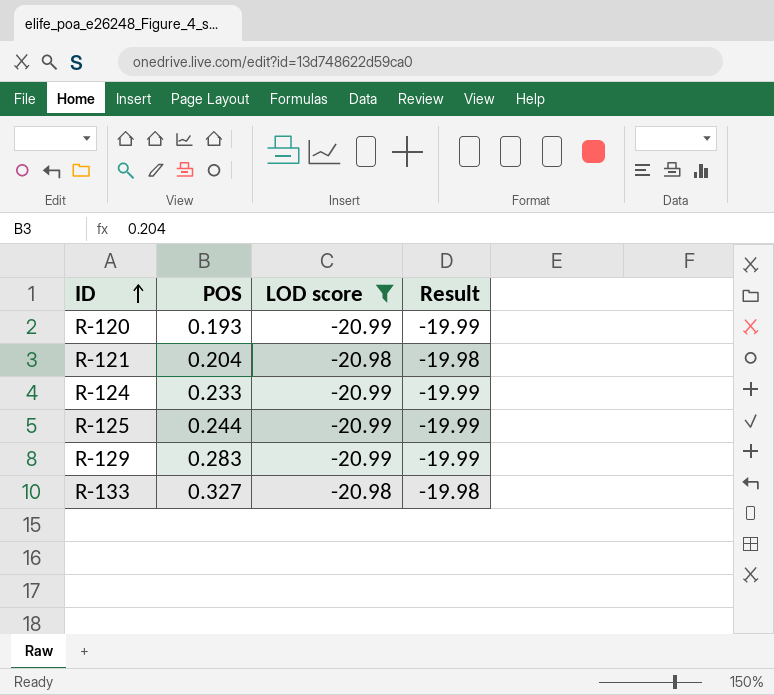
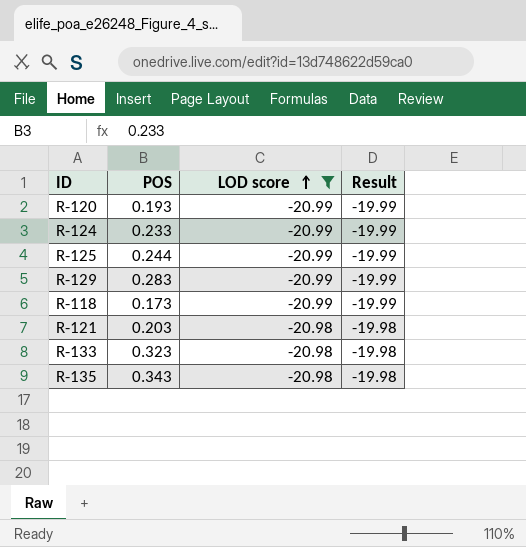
row order: ID ascending -> LOD score ascending
row R-118: none -> 0.173 | -20.99 | -19.99
R-121 | POS: 0.204 -> 0.203
R-133 | POS: 0.327 -> 0.323
row R-135: none -> 0.343 | -20.98 | -19.98

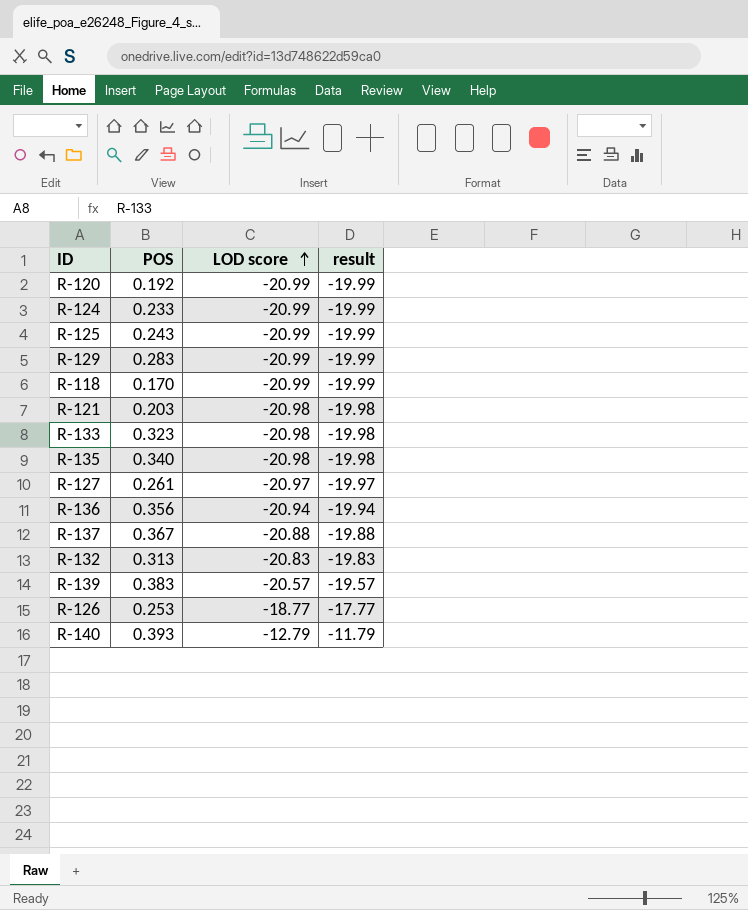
filter: LOD score <= -20.98 -> none
column name: Result -> result
R-120 | POS: 0.193 -> 0.192
R-125 | POS: 0.244 -> 0.243
R-118 | POS: 0.173 -> 0.170
R-135 | POS: 0.343 -> 0.340

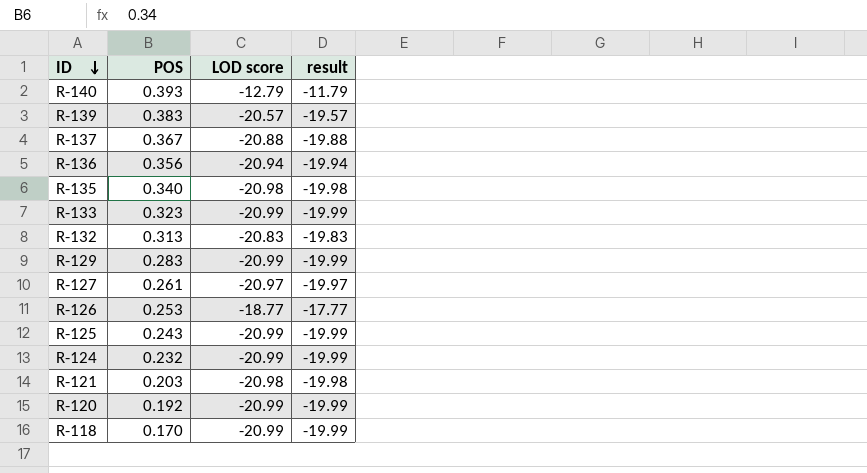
row order: LOD score ascending -> ID descending
R-133 | LOD score: -20.98 -> -20.99
R-133 | result: -19.98 -> -19.99
R-124 | POS: 0.233 -> 0.232

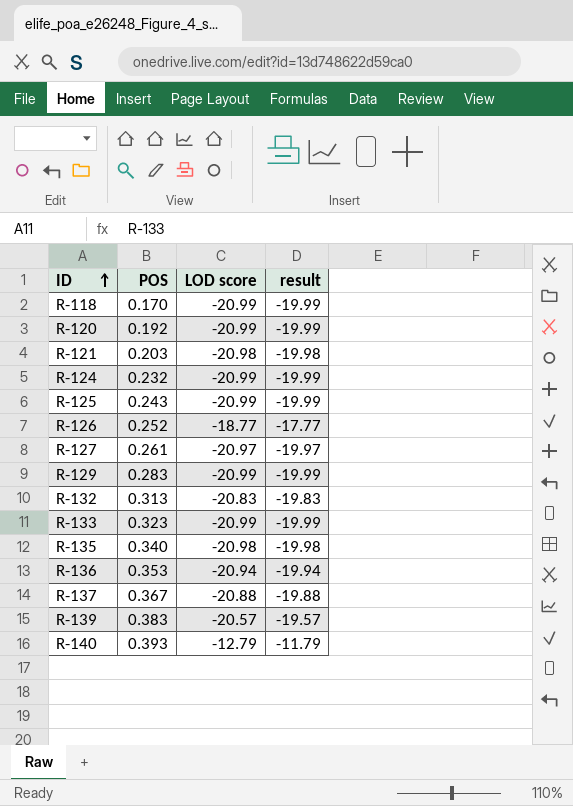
row order: ID descending -> ID ascending
R-126 | POS: 0.253 -> 0.252
R-136 | POS: 0.356 -> 0.353

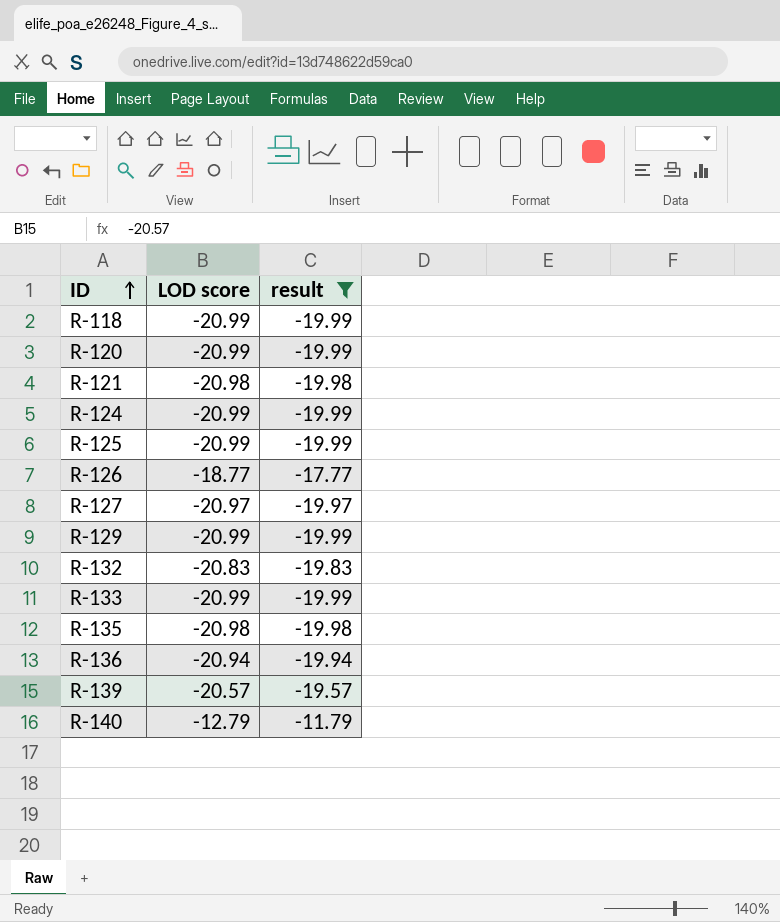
filter: none -> result != -19.88
column POS | position: 2 -> none

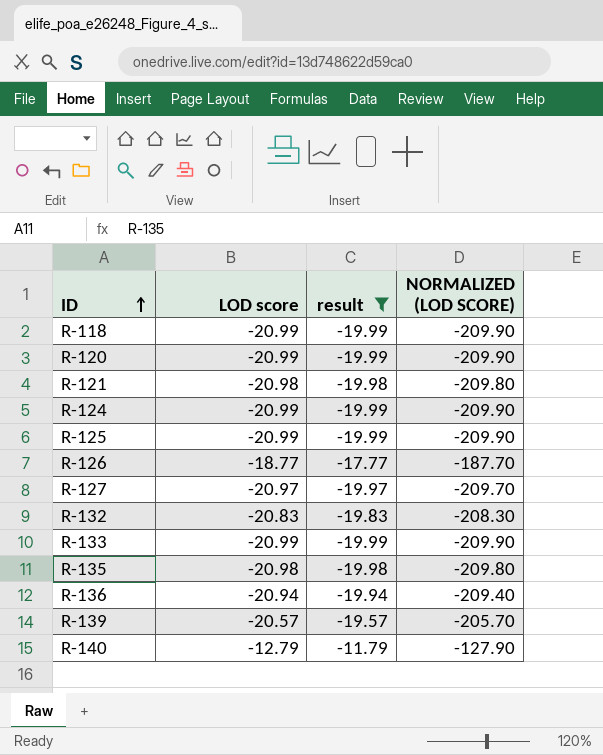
column NORMALIZED (LOD SCORE) | formula: none -> [LOD score] * 10
row R-129: -20.99 | -19.99 -> none

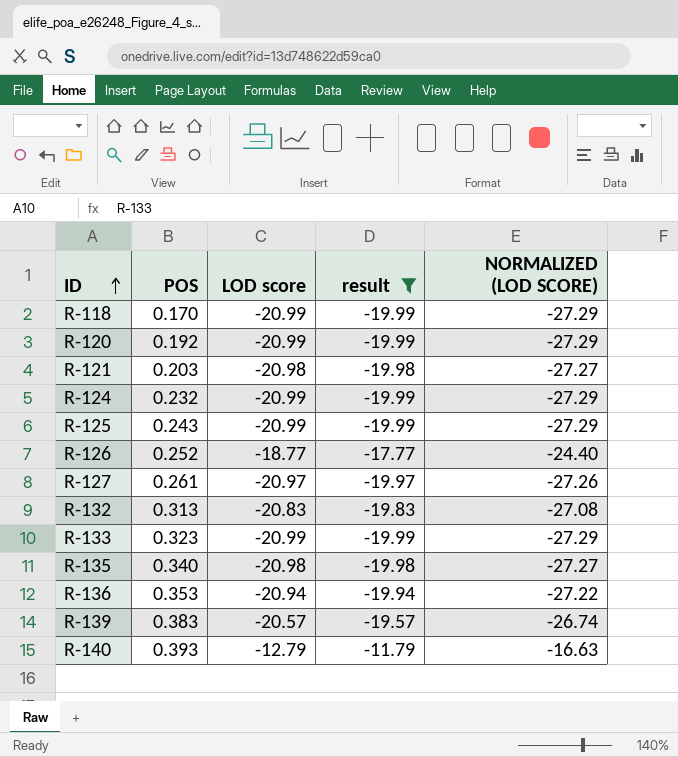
column POS | position: none -> 2
column NORMALIZED (LOD SCORE) | formula: [LOD score] * 10 -> [LOD score] * 1.3

